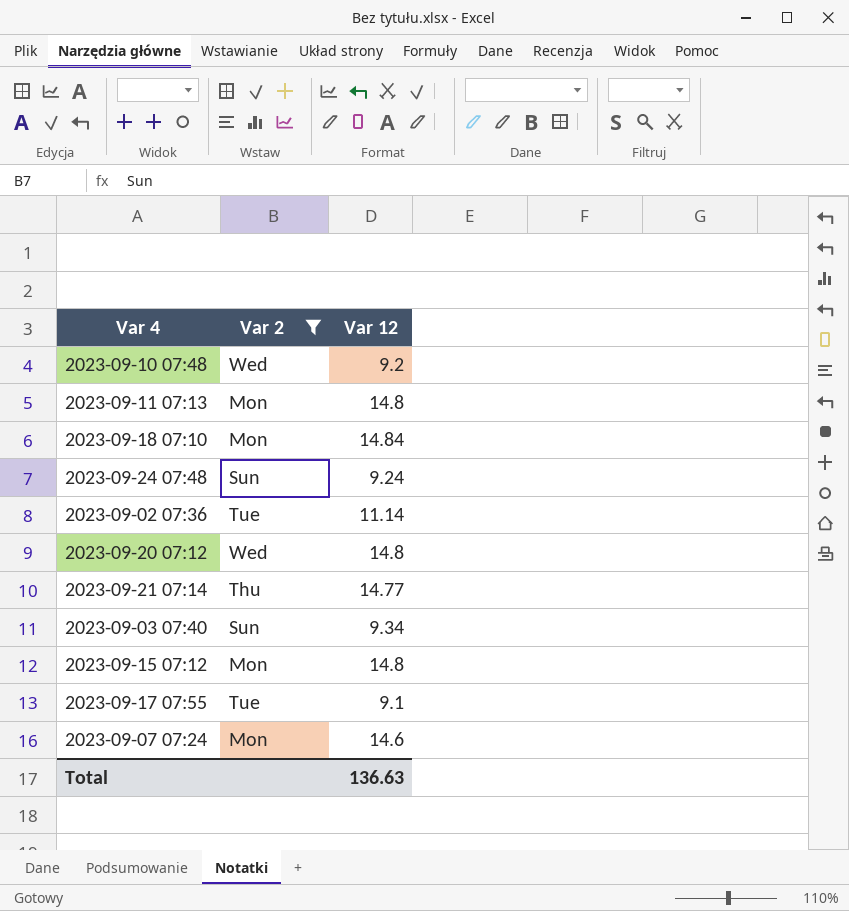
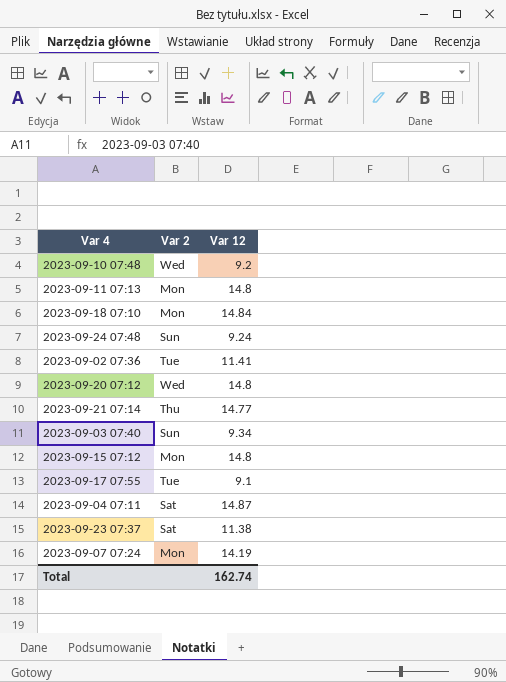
filter: Var 2 != Sat -> none
2023-09-02 07:36 | Var 12: 11.14 -> 11.41
2023-09-07 07:24 | Var 12: 14.6 -> 14.19
Total | Var 12: 136.63 -> 162.74

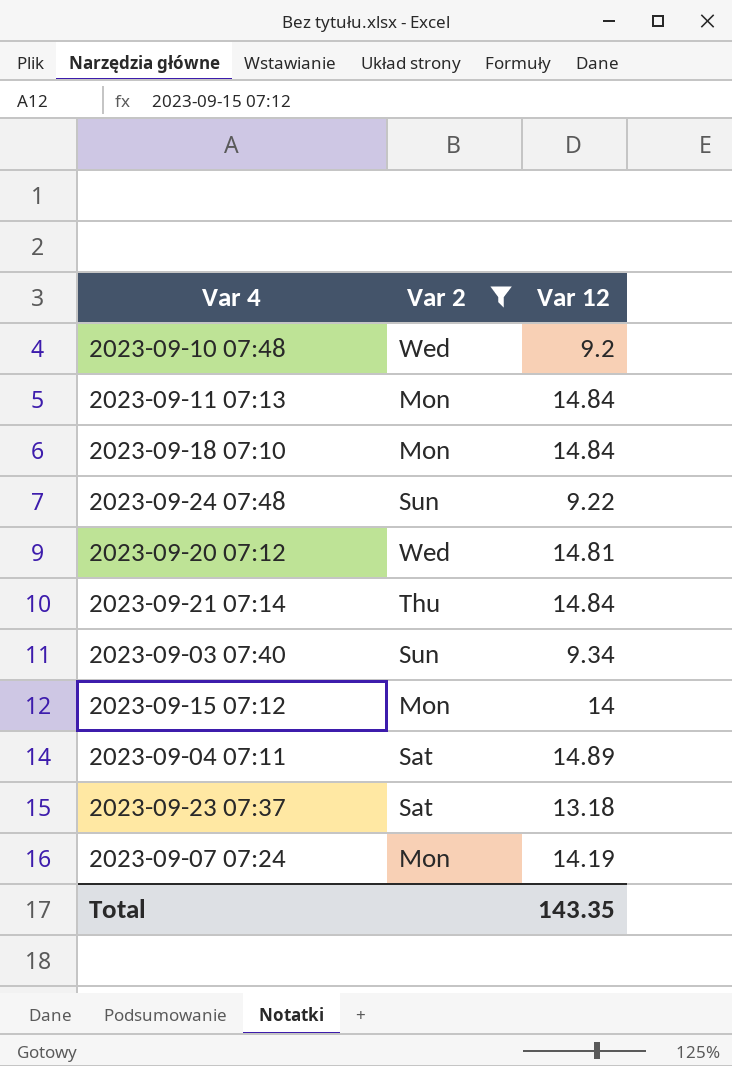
filter: none -> Var 2 != Tue
2023-09-11 07:13 | Var 12: 14.8 -> 14.84
2023-09-24 07:48 | Var 12: 9.24 -> 9.22
2023-09-20 07:12 | Var 12: 14.8 -> 14.81
2023-09-21 07:14 | Var 12: 14.77 -> 14.84
2023-09-15 07:12 | Var 12: 14.8 -> 14
2023-09-04 07:11 | Var 12: 14.87 -> 14.89
2023-09-23 07:37 | Var 12: 11.38 -> 13.18
Total | Var 12: 162.74 -> 143.35

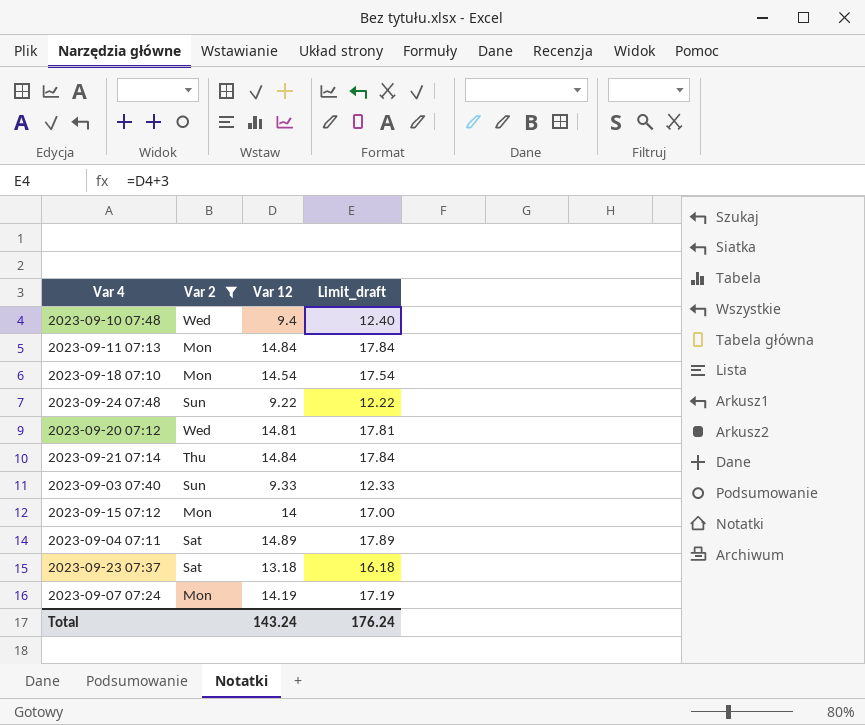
column Limit_draft | formula: none -> [Var 12] + 3
2023-09-10 07:48 | Var 12: 9.2 -> 9.4
2023-09-18 07:10 | Var 12: 14.84 -> 14.54
2023-09-03 07:40 | Var 12: 9.34 -> 9.33
Total | Var 12: 143.35 -> 143.24

